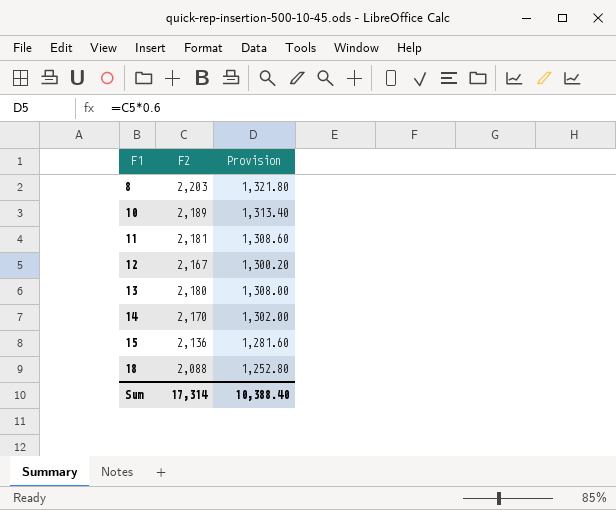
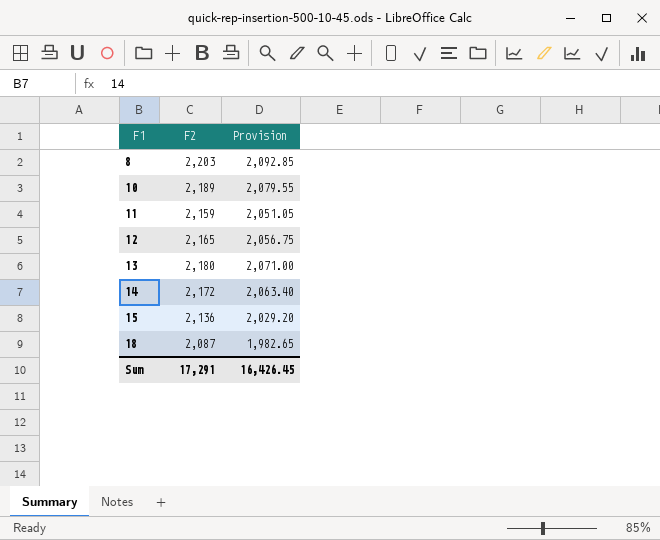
column Provision | formula: [F2] * 0.6 -> [F2] * 0.95
11 | F2: 2,181 -> 2,159
12 | F2: 2,167 -> 2,165
14 | F2: 2,170 -> 2,172
18 | F2: 2,088 -> 2,087
Sum | F2: 17,314 -> 17,291
Sum | Provision: 10,388.40 -> 16,426.45

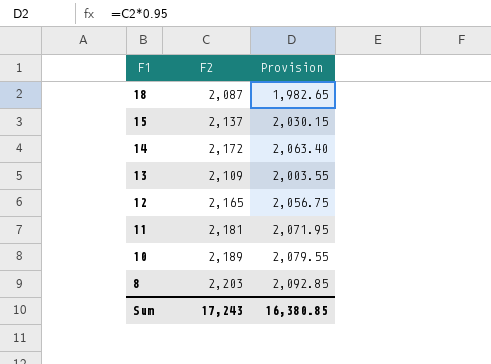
row order: F1 ascending -> F1 descending
15 | F2: 2,136 -> 2,137
15 | Provision: 2,029.20 -> 2,030.15
13 | F2: 2,180 -> 2,109
13 | Provision: 2,071.00 -> 2,003.55
11 | F2: 2,159 -> 2,181
11 | Provision: 2,051.05 -> 2,071.95
Sum | F2: 17,291 -> 17,243
Sum | Provision: 16,426.45 -> 16,380.85

